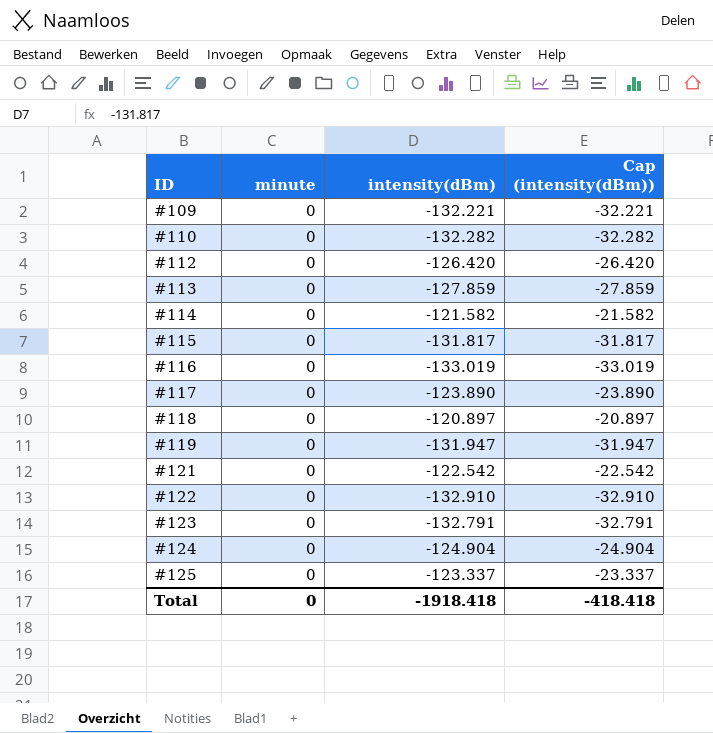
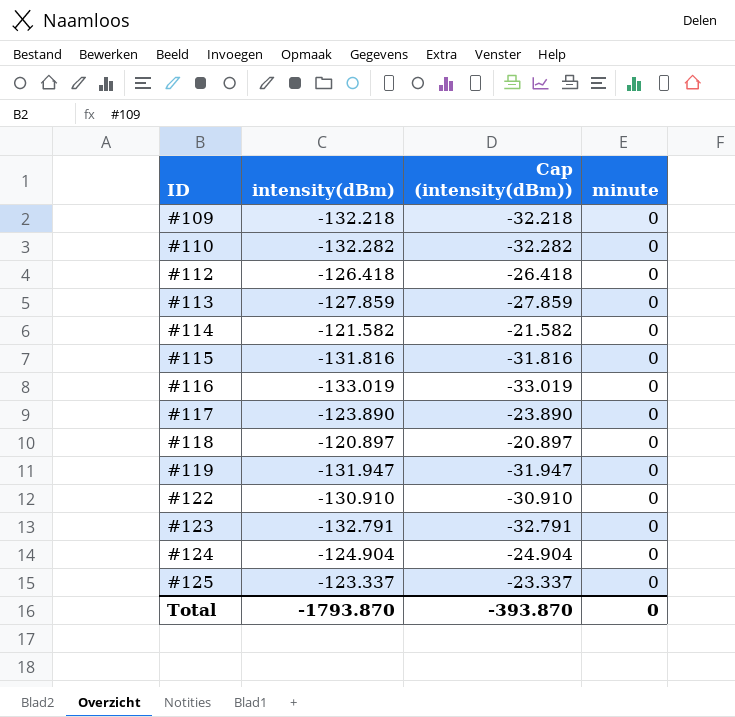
column minute | position: 2 -> 4
row #121: 0 | -122.542 | -22.542 -> none
#109 | intensity(dBm): -132.221 -> -132.218
#109 | Cap (intensity(dBm)): -32.221 -> -32.218
#112 | intensity(dBm): -126.420 -> -126.418
#112 | Cap (intensity(dBm)): -26.420 -> -26.418
#115 | intensity(dBm): -131.817 -> -131.816
#115 | Cap (intensity(dBm)): -31.817 -> -31.816
#122 | intensity(dBm): -132.910 -> -130.910
#122 | Cap (intensity(dBm)): -32.910 -> -30.910
Total | intensity(dBm): -1918.418 -> -1793.870
Total | Cap (intensity(dBm)): -418.418 -> -393.870

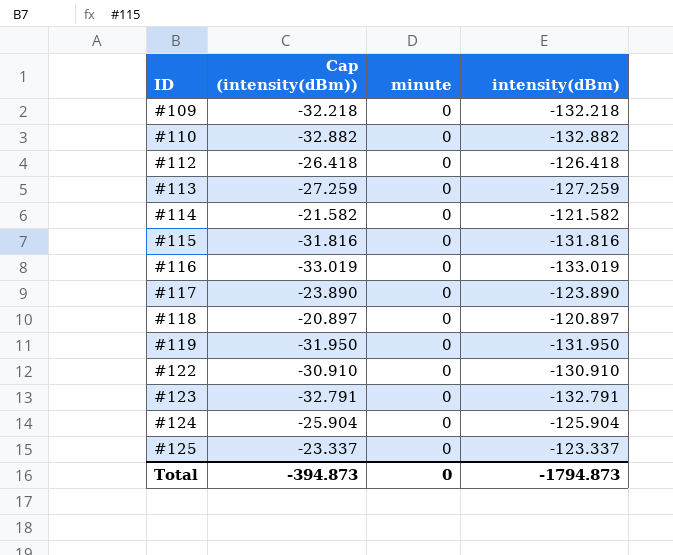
column intensity(dBm) | position: 2 -> 4
#110 | Cap (intensity(dBm)): -32.282 -> -32.882
#110 | intensity(dBm): -132.282 -> -132.882
#113 | Cap (intensity(dBm)): -27.859 -> -27.259
#113 | intensity(dBm): -127.859 -> -127.259
#119 | Cap (intensity(dBm)): -31.947 -> -31.950
#119 | intensity(dBm): -131.947 -> -131.950
#124 | Cap (intensity(dBm)): -24.904 -> -25.904
#124 | intensity(dBm): -124.904 -> -125.904
Total | Cap (intensity(dBm)): -393.870 -> -394.873
Total | intensity(dBm): -1793.870 -> -1794.873

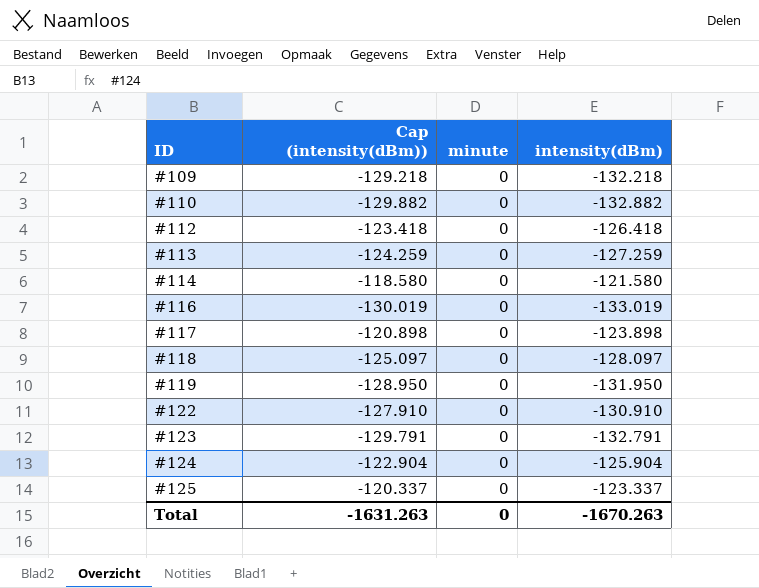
column Cap (intensity(dBm)) | formula: [intensity(dBm)] + 100 -> [intensity(dBm)] + 3
row #115: -31.816 | 0 | -131.816 -> none
#114 | intensity(dBm): -121.582 -> -121.580
#117 | intensity(dBm): -123.890 -> -123.898
#118 | intensity(dBm): -120.897 -> -128.097
Total | Cap (intensity(dBm)): -394.873 -> -1631.263
Total | intensity(dBm): -1794.873 -> -1670.263

